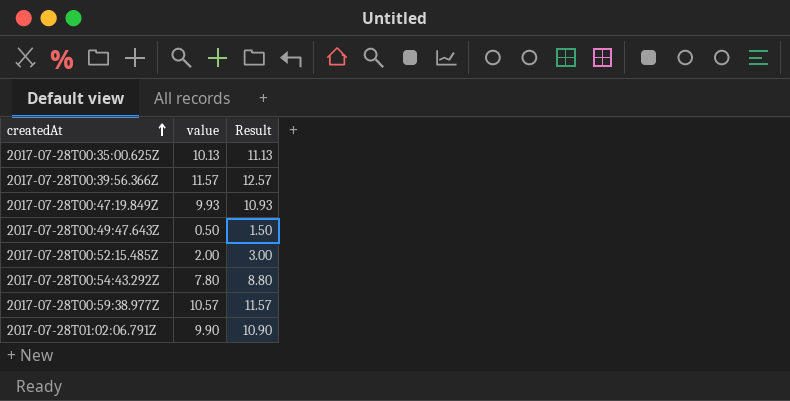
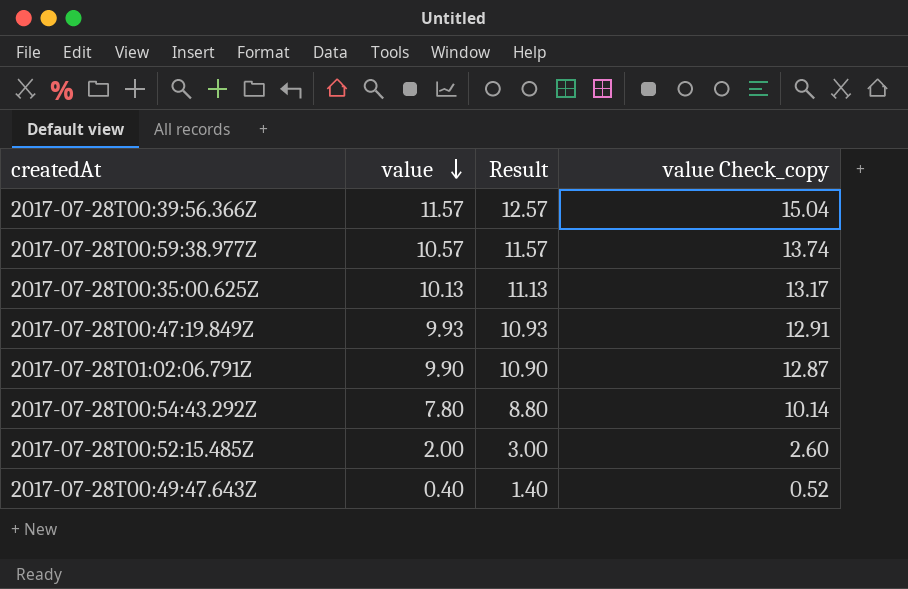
row order: createdAt ascending -> value descending
column value Check_copy | formula: none -> [value] * 1.3
2017-07-28T00:49:47.643Z | value: 0.50 -> 0.40
2017-07-28T00:49:47.643Z | Result: 1.50 -> 1.40

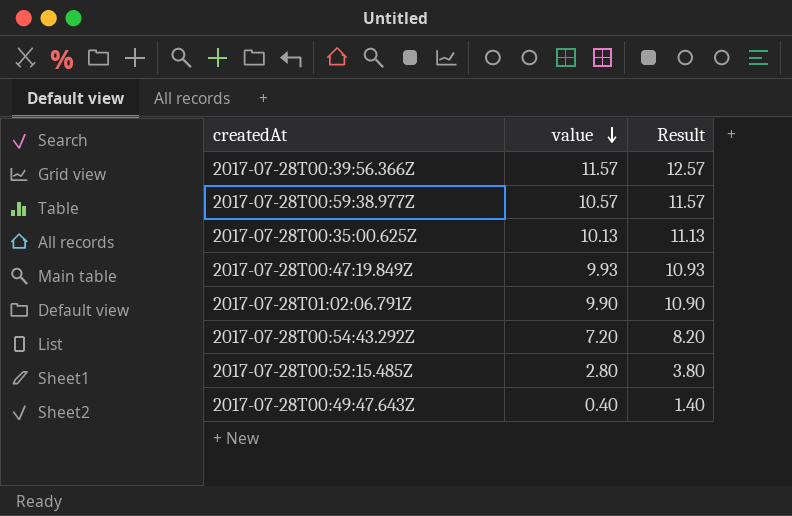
column value Check_copy | formula: [value] * 1.3 -> none
2017-07-28T00:54:43.292Z | value: 7.80 -> 7.20
2017-07-28T00:54:43.292Z | Result: 8.80 -> 8.20
2017-07-28T00:52:15.485Z | value: 2.00 -> 2.80
2017-07-28T00:52:15.485Z | Result: 3.00 -> 3.80

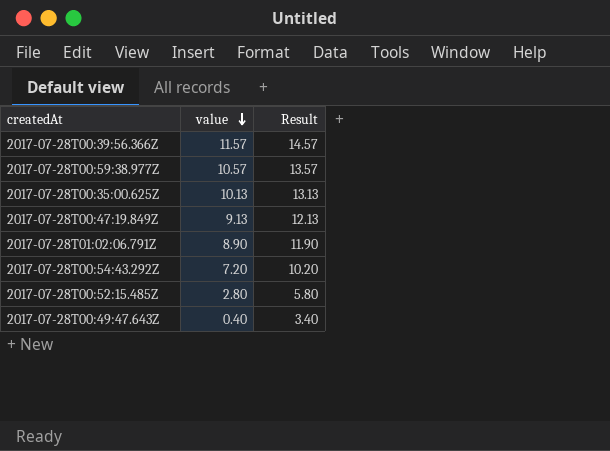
column Result | formula: [value] + 1 -> [value] + 3
2017-07-28T00:47:19.849Z | value: 9.93 -> 9.13
2017-07-28T01:02:06.791Z | value: 9.90 -> 8.90

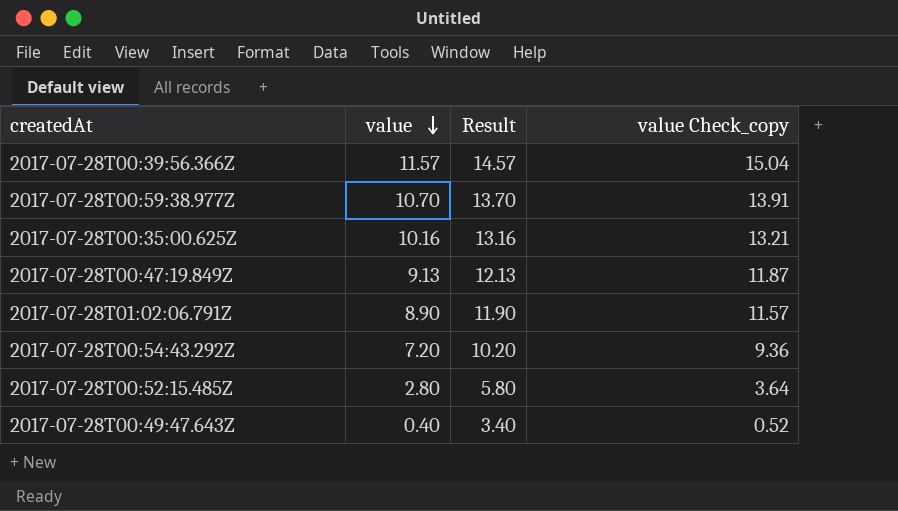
column value Check_copy | formula: none -> [value] * 1.3
2017-07-28T00:59:38.977Z | value: 10.57 -> 10.70
2017-07-28T00:59:38.977Z | Result: 13.57 -> 13.70
2017-07-28T00:35:00.625Z | value: 10.13 -> 10.16
2017-07-28T00:35:00.625Z | Result: 13.13 -> 13.16

